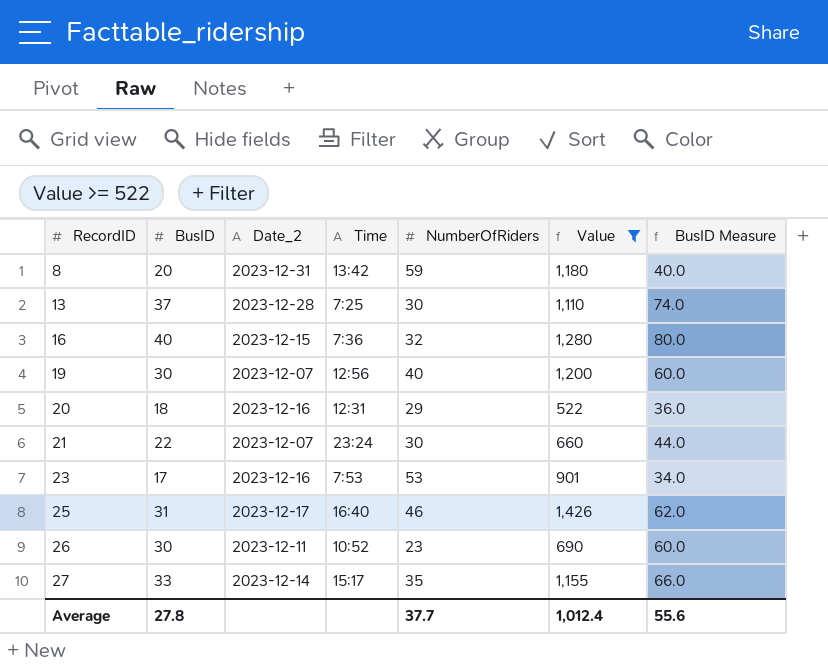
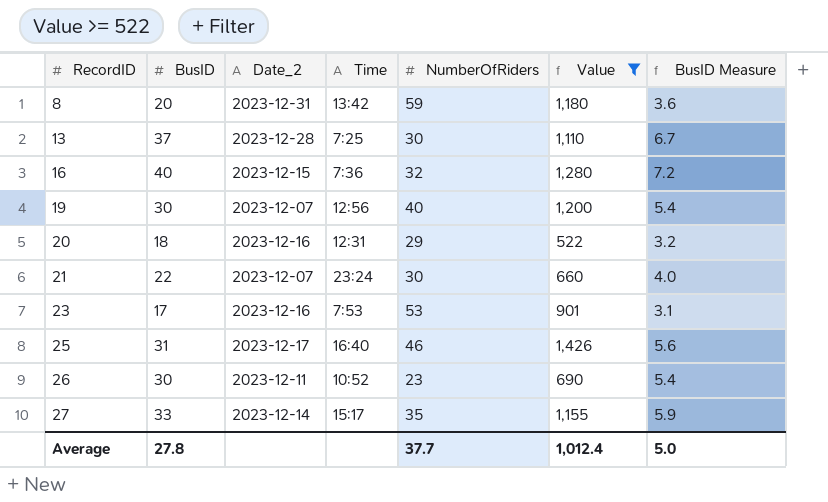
column BusID Measure | formula: [BusID] * 2 -> [BusID] * 0.18
Average | BusID Measure: 55.6 -> 5.0

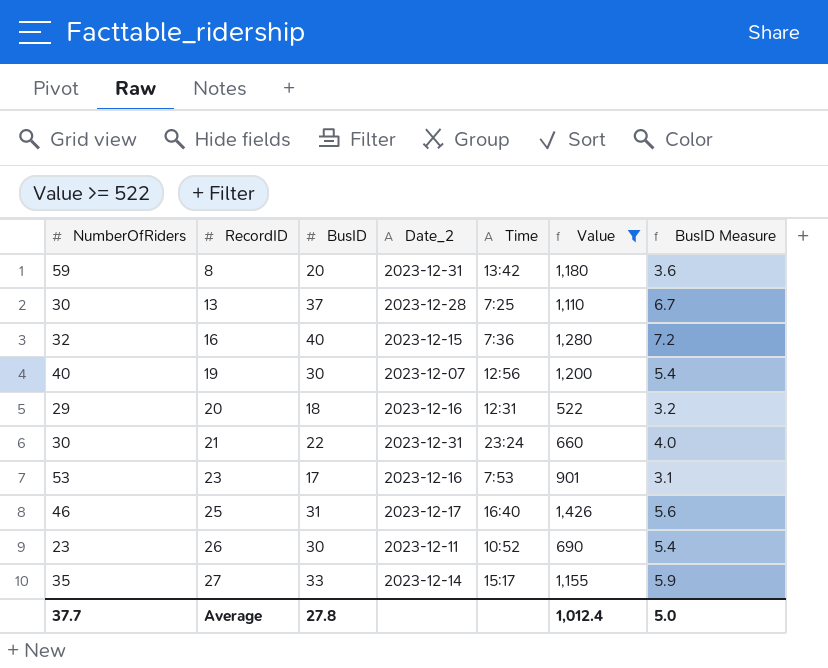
column NumberOfRiders | position: 5 -> 1
21 | Date_2: 2023-12-07 -> 2023-12-31

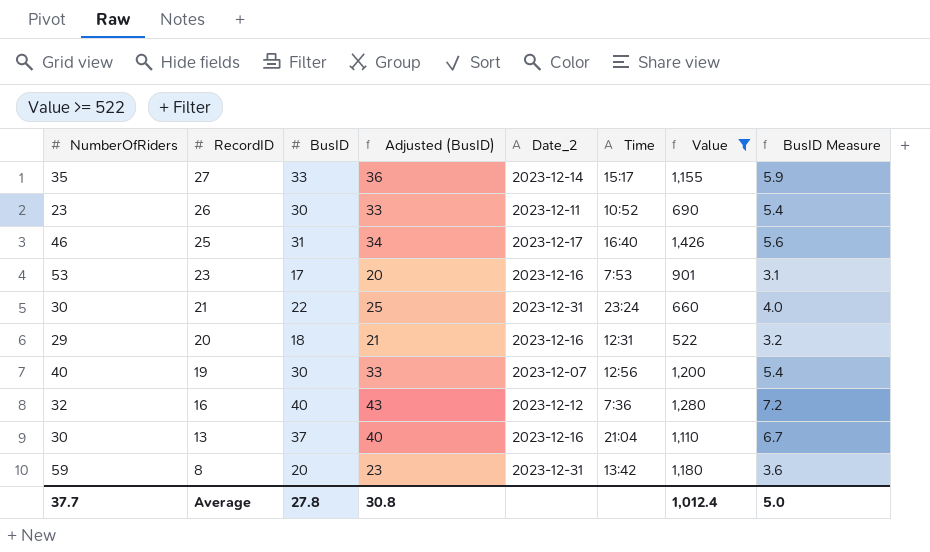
row order: RecordID ascending -> RecordID descending
column Adjusted (BusID) | formula: none -> [BusID] + 3
16 | Date_2: 2023-12-15 -> 2023-12-12
13 | Date_2: 2023-12-28 -> 2023-12-16
13 | Time: 7:25 -> 21:04

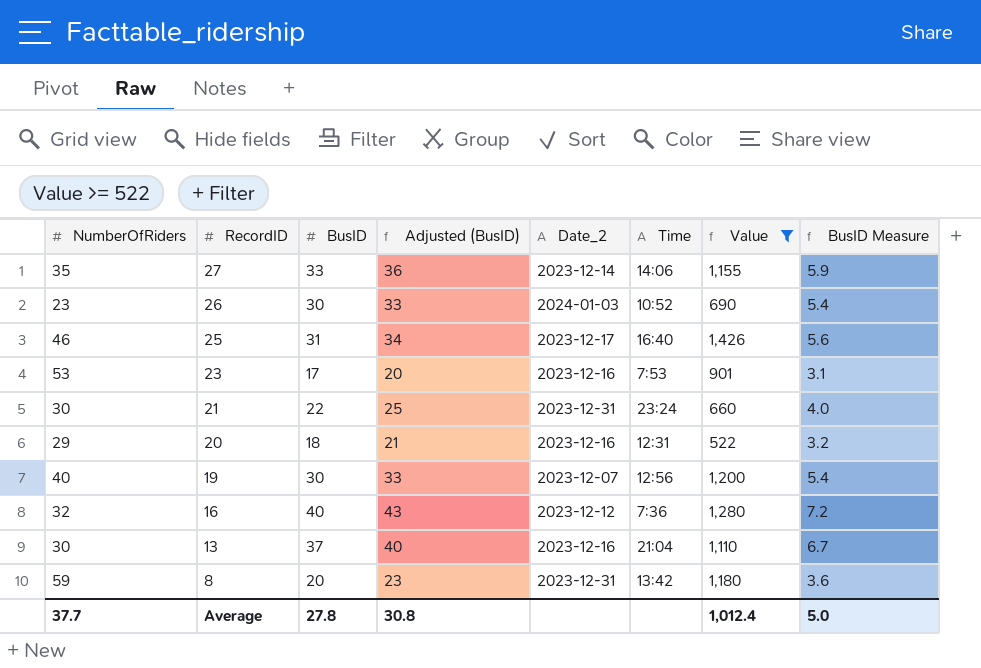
27 | Time: 15:17 -> 14:06
26 | Date_2: 2023-12-11 -> 2024-01-03

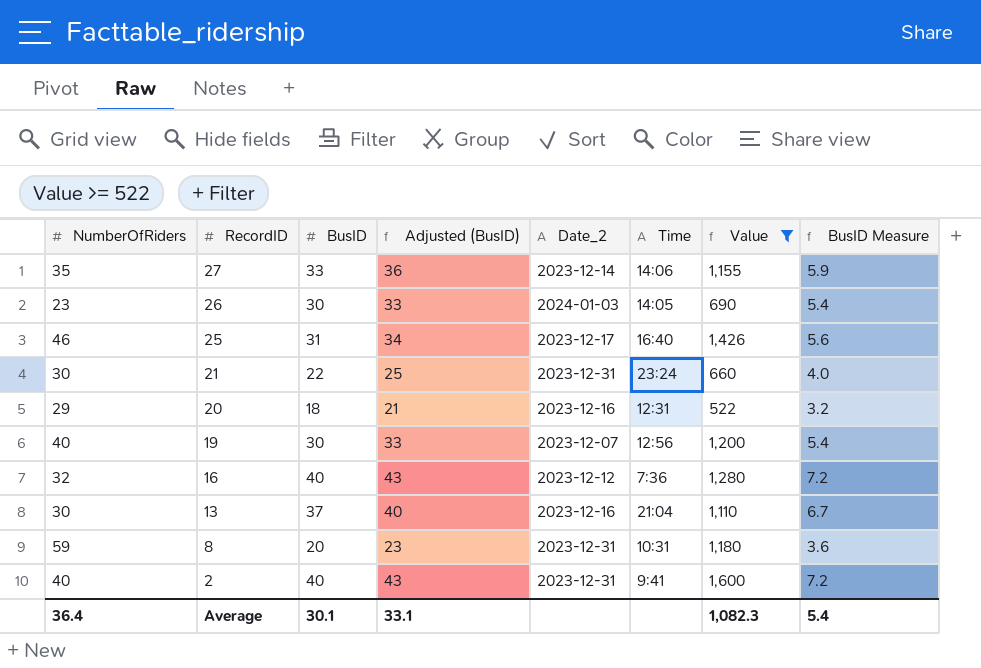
row 23: 53 | 17 | 20 | 2023-12-16 | 7:53 | 901 | 3.1 -> none
26 | Time: 10:52 -> 14:05
8 | Time: 13:42 -> 10:31
row 2: none -> 40 | 40 | 43 | 2023-12-31 | 9:41 | 1,600 | 7.2
Average | NumberOfRiders: 37.7 -> 36.4
Average | BusID: 27.8 -> 30.1
Average | Adjusted (BusID): 30.8 -> 33.1
Average | Value: 1,012.4 -> 1,082.3
Average | BusID Measure: 5.0 -> 5.4

